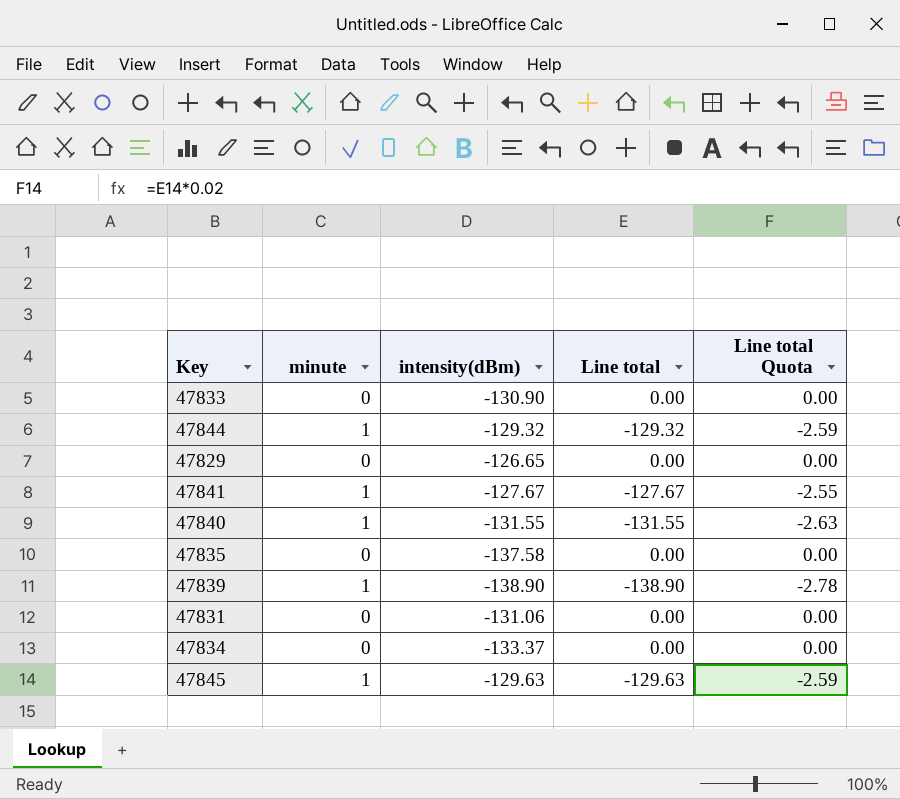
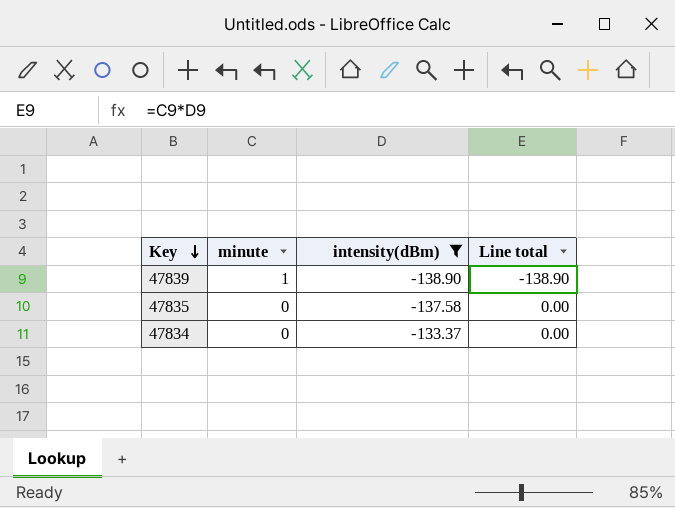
filter: none -> intensity(dBm) <= -133.37
row order: none -> Key descending
column Line total Quota | formula: [Line total] * 0.02 -> none

